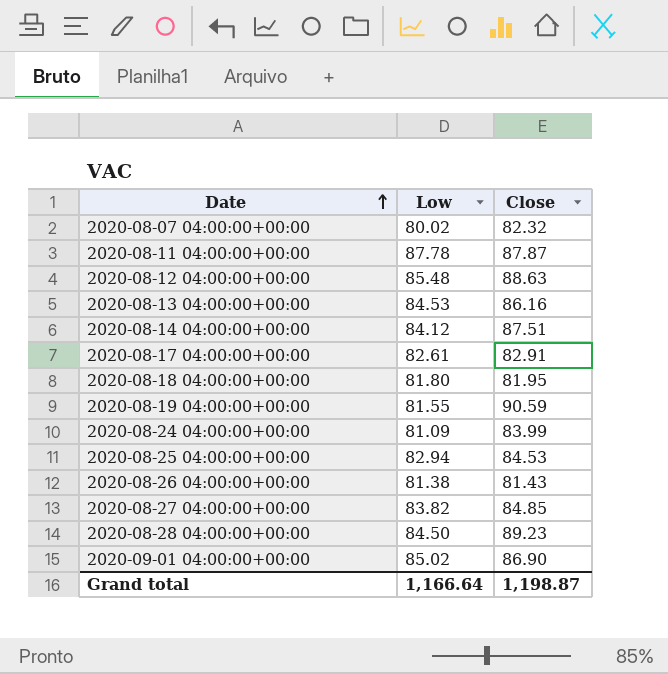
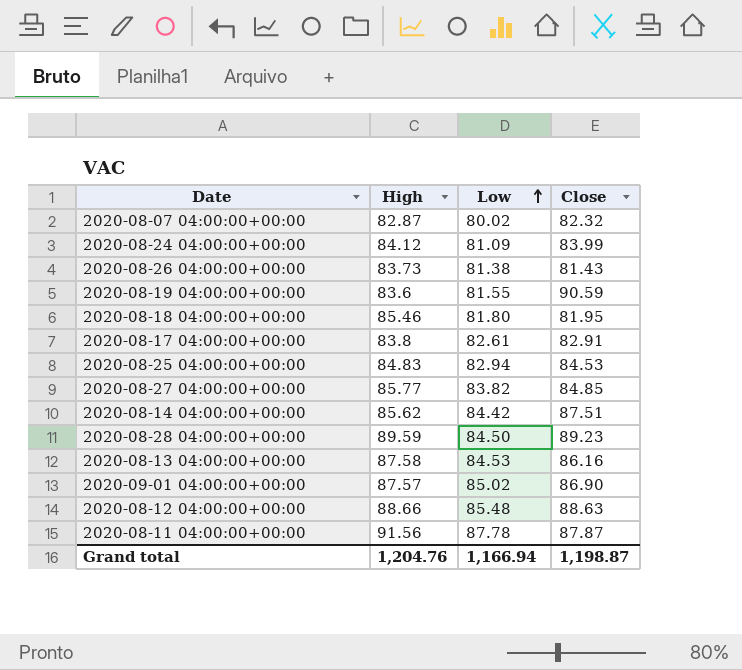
row order: Date ascending -> Low ascending
column High | position: none -> 2
2020-08-14 04:00:00+00:00 | Low: 84.12 -> 84.42
Grand total | Low: 1,166.64 -> 1,166.94

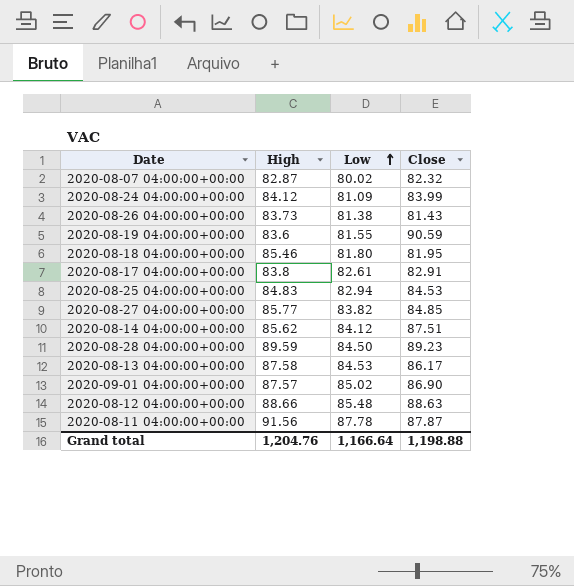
2020-08-14 04:00:00+00:00 | Low: 84.42 -> 84.12
2020-08-13 04:00:00+00:00 | Close: 86.16 -> 86.17
Grand total | Low: 1,166.94 -> 1,166.64
Grand total | Close: 1,198.87 -> 1,198.88

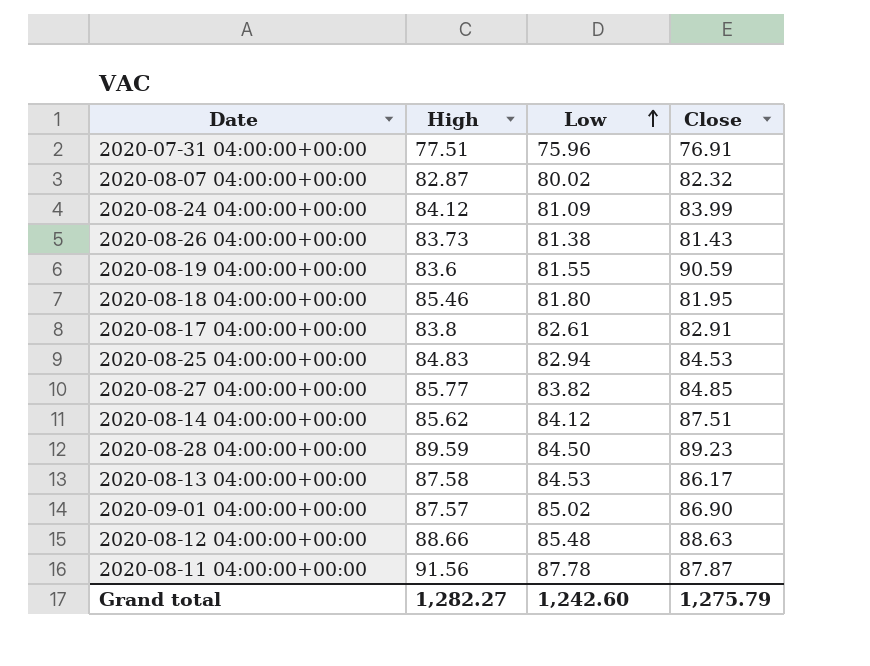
row 2020-07-31 04:00:00+00:00: none -> 77.51 | 75.96 | 76.91
Grand total | High: 1,204.76 -> 1,282.27
Grand total | Low: 1,166.64 -> 1,242.60
Grand total | Close: 1,198.88 -> 1,275.79

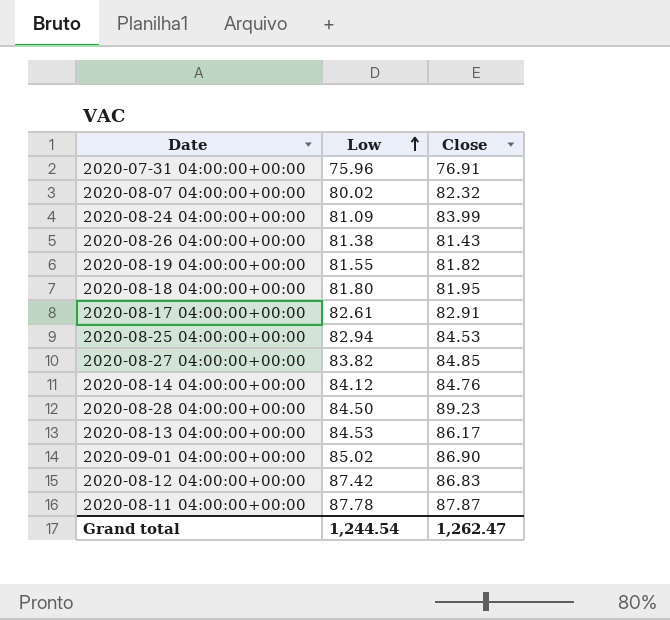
column High | position: 2 -> none
2020-08-19 04:00:00+00:00 | Close: 90.59 -> 81.82
2020-08-14 04:00:00+00:00 | Close: 87.51 -> 84.76
2020-08-12 04:00:00+00:00 | Low: 85.48 -> 87.42
2020-08-12 04:00:00+00:00 | Close: 88.63 -> 86.83
Grand total | Low: 1,242.60 -> 1,244.54
Grand total | Close: 1,275.79 -> 1,262.47

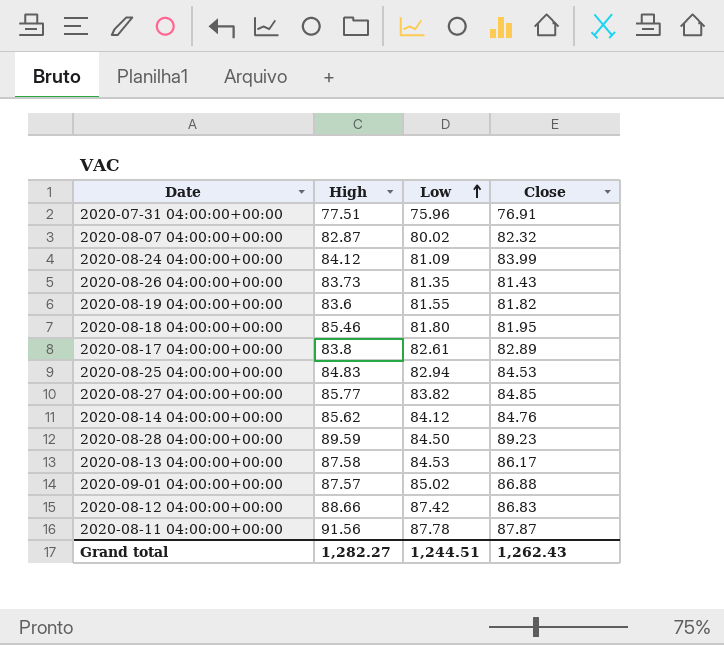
column High | position: none -> 2
2020-08-26 04:00:00+00:00 | Low: 81.38 -> 81.35
2020-08-17 04:00:00+00:00 | Close: 82.91 -> 82.89
2020-09-01 04:00:00+00:00 | Close: 86.90 -> 86.88
Grand total | Low: 1,244.54 -> 1,244.51
Grand total | Close: 1,262.47 -> 1,262.43

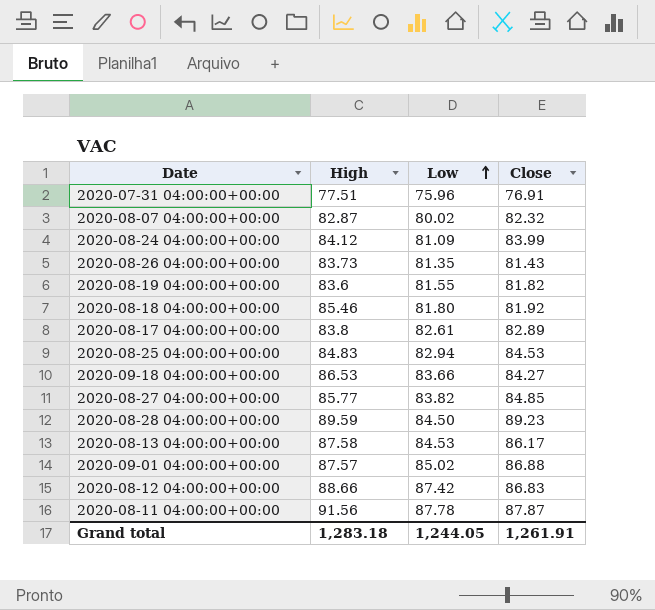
row 2020-08-14 04:00:00+00:00: 85.62 | 84.12 | 84.76 -> none
2020-08-18 04:00:00+00:00 | Close: 81.95 -> 81.92
row 2020-09-18 04:00:00+00:00: none -> 86.53 | 83.66 | 84.27
Grand total | High: 1,282.27 -> 1,283.18
Grand total | Low: 1,244.51 -> 1,244.05
Grand total | Close: 1,262.43 -> 1,261.91

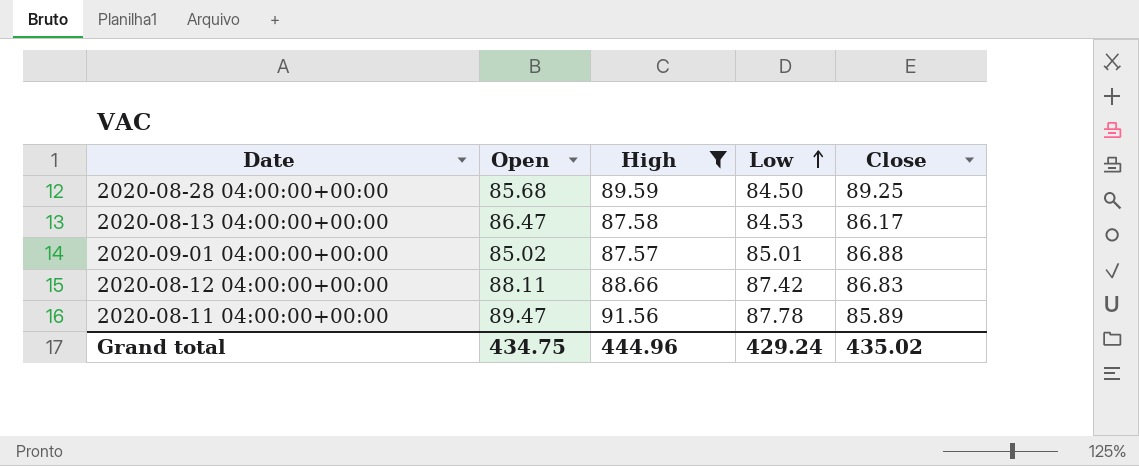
filter: none -> High >= 87.57
column Open | position: none -> 2
2020-08-28 04:00:00+00:00 | Close: 89.23 -> 89.25
2020-09-01 04:00:00+00:00 | Low: 85.02 -> 85.01
2020-08-11 04:00:00+00:00 | Close: 87.87 -> 85.89
Grand total | High: 1,283.18 -> 444.96
Grand total | Low: 1,244.05 -> 429.24
Grand total | Close: 1,261.91 -> 435.02

